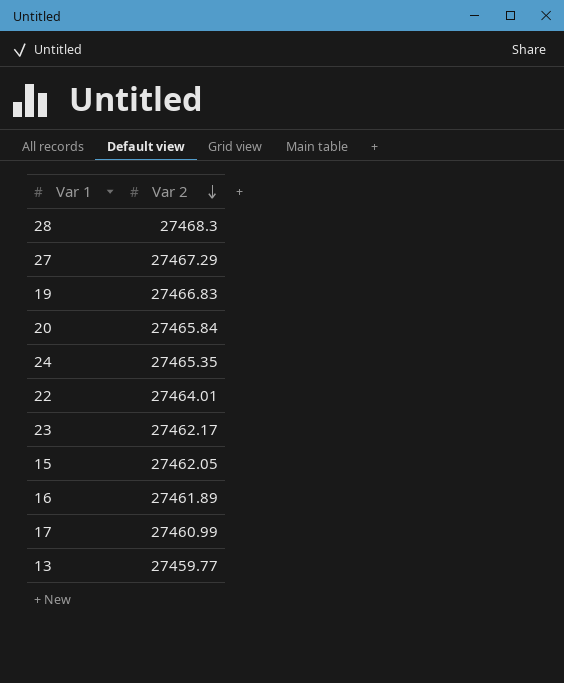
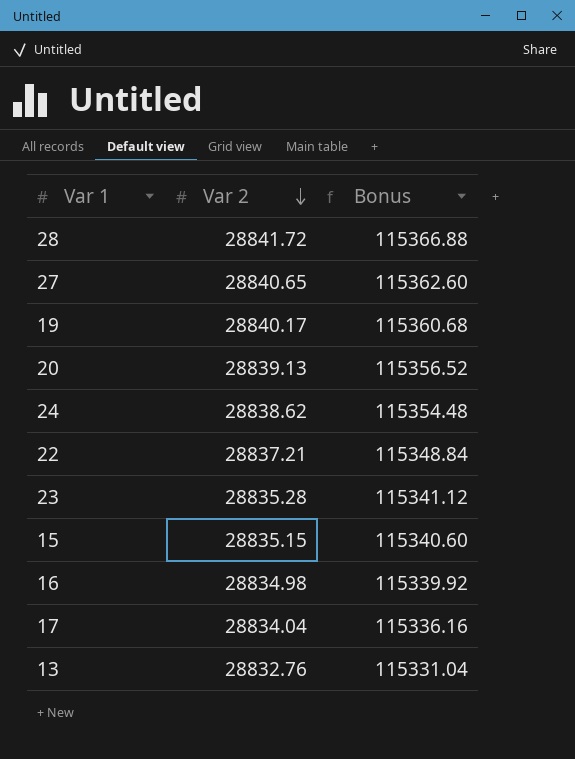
column Bonus | formula: none -> [Var 2] * 4
28 | Var 2: 27468.3 -> 28841.72
27 | Var 2: 27467.29 -> 28840.65
19 | Var 2: 27466.83 -> 28840.17
20 | Var 2: 27465.84 -> 28839.13
24 | Var 2: 27465.35 -> 28838.62
22 | Var 2: 27464.01 -> 28837.21
23 | Var 2: 27462.17 -> 28835.28
15 | Var 2: 27462.05 -> 28835.15
16 | Var 2: 27461.89 -> 28834.98
17 | Var 2: 27460.99 -> 28834.04
13 | Var 2: 27459.77 -> 28832.76

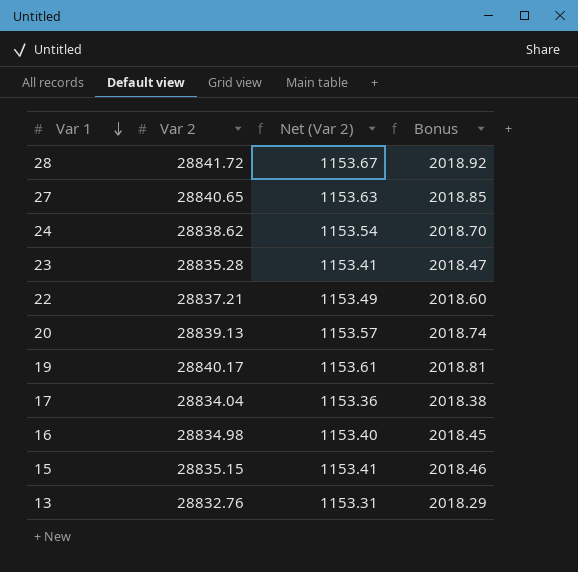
row order: Var 2 descending -> Var 1 descending
column Net (Var 2) | formula: none -> [Var 2] * 0.04
column Bonus | formula: [Var 2] * 4 -> [Var 2] * 0.07

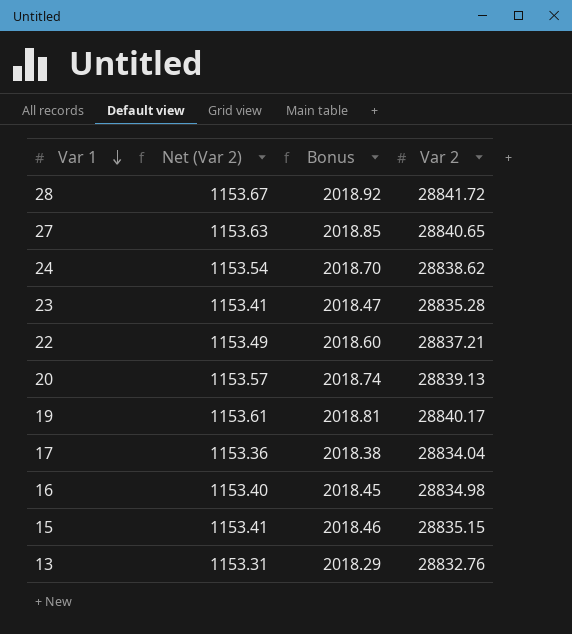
column Var 2 | position: 2 -> 4

